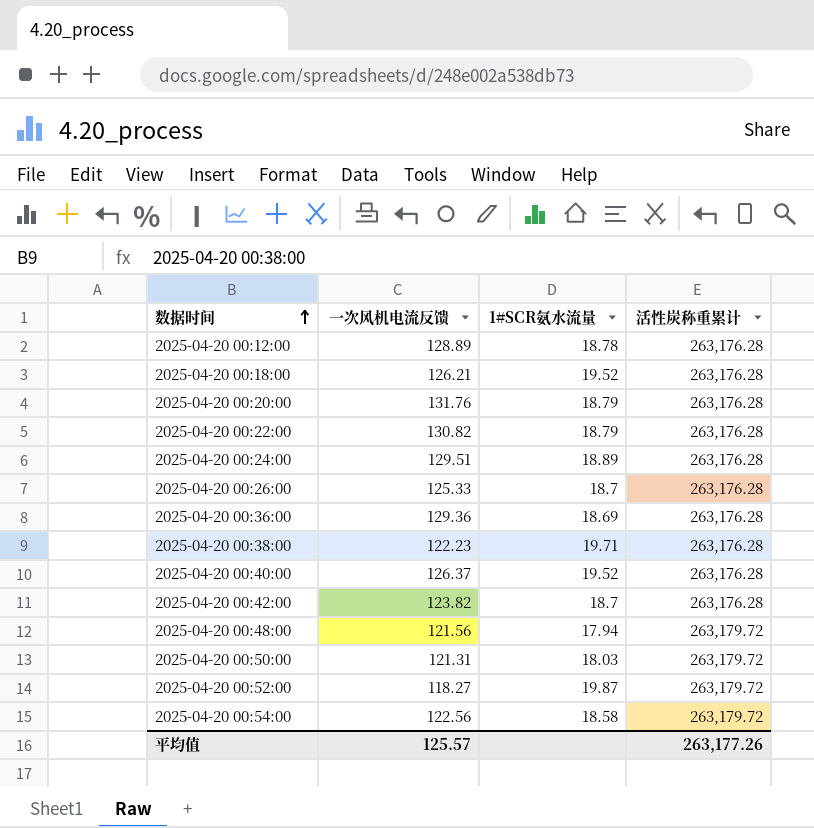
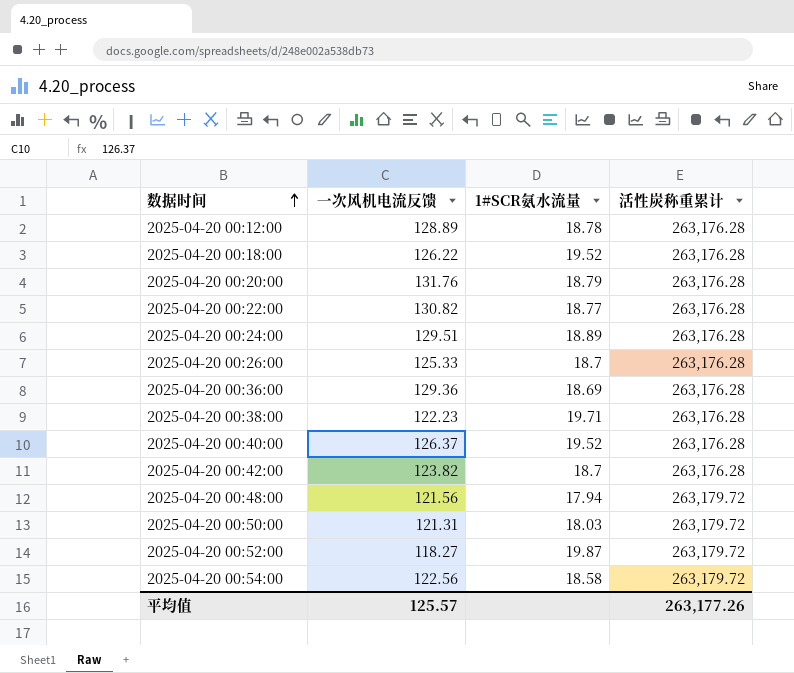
2025-04-20 00:18:00 | 一次风机电流反馈: 126.21 -> 126.22
2025-04-20 00:22:00 | 1#SCR氨水流量: 18.79 -> 18.77

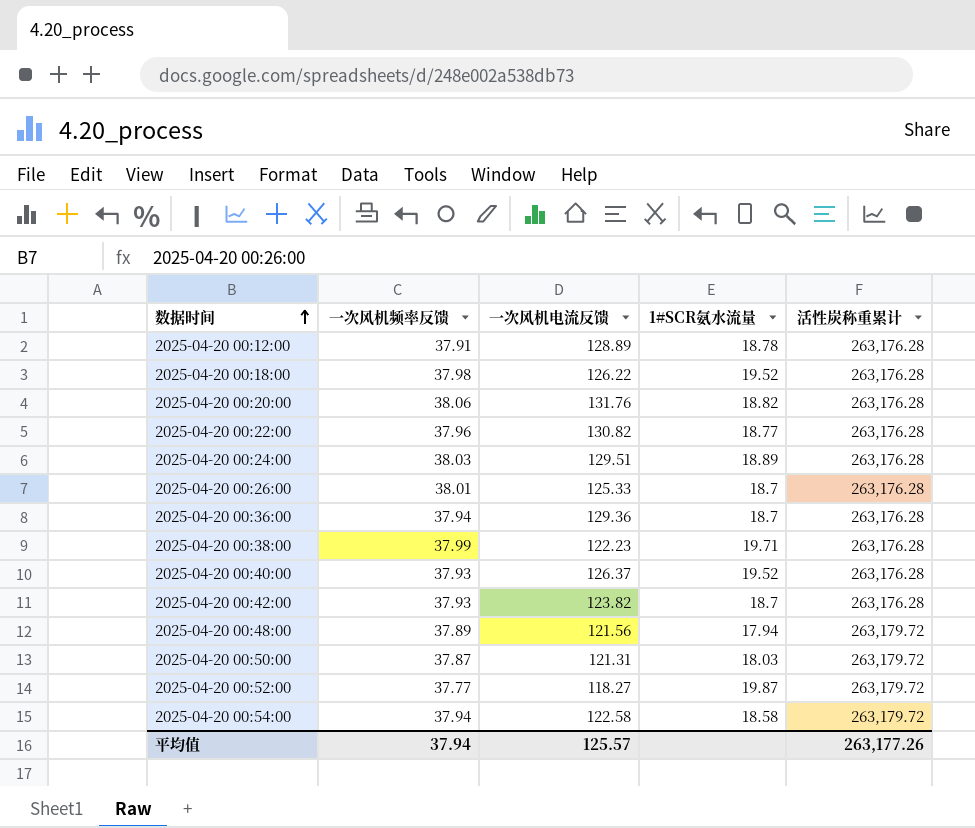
column 一次风机频率反馈 | position: none -> 2
2025-04-20 00:20:00 | 1#SCR氨水流量: 18.79 -> 18.82
2025-04-20 00:36:00 | 1#SCR氨水流量: 18.69 -> 18.7
2025-04-20 00:54:00 | 一次风机电流反馈: 122.56 -> 122.58

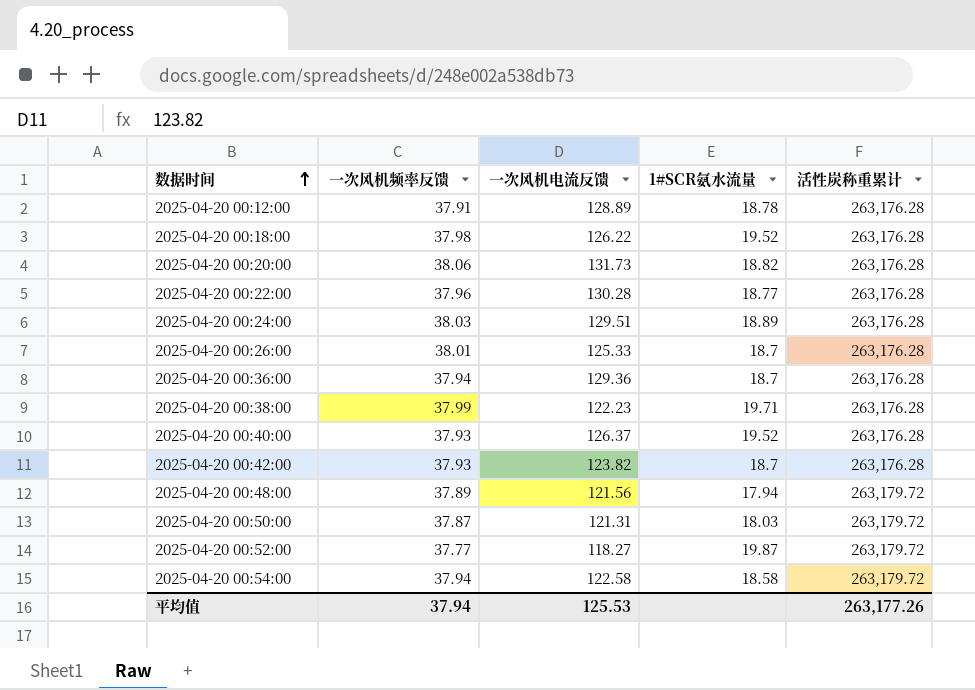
2025-04-20 00:20:00 | 一次风机电流反馈: 131.76 -> 131.73
2025-04-20 00:22:00 | 一次风机电流反馈: 130.82 -> 130.28
平均值 | 一次风机电流反馈: 125.57 -> 125.53

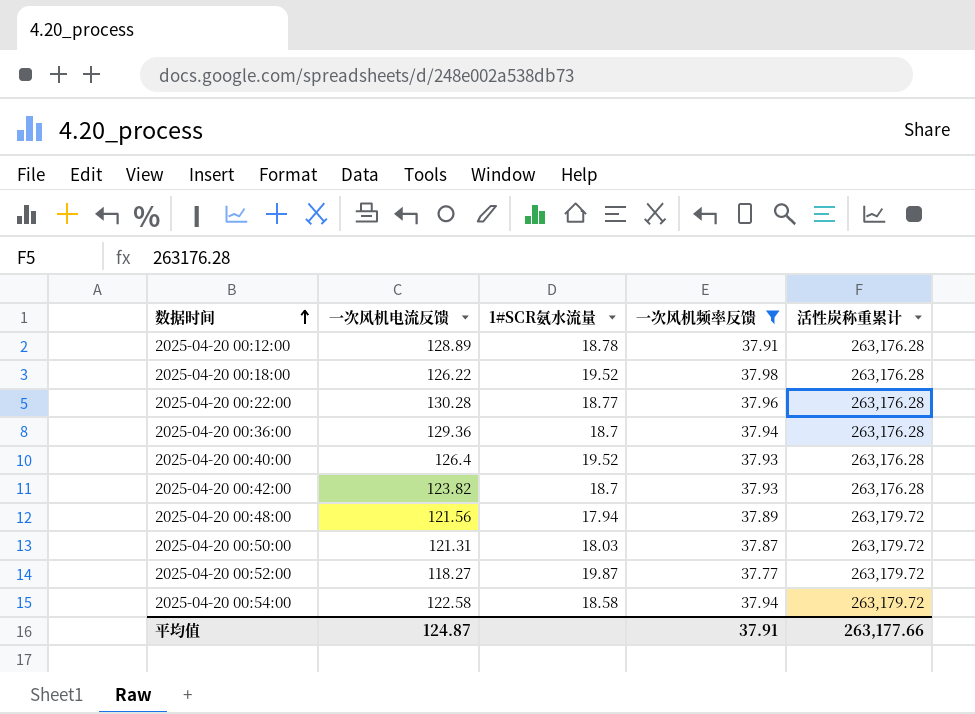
filter: none -> 一次风机频率反馈 <= 37.98
column 一次风机频率反馈 | position: 2 -> 4
2025-04-20 00:40:00 | 一次风机电流反馈: 126.37 -> 126.4
平均值 | 一次风机电流反馈: 125.53 -> 124.87
平均值 | 一次风机频率反馈: 37.94 -> 37.91
平均值 | 活性炭称重累计: 263,177.26 -> 263,177.66

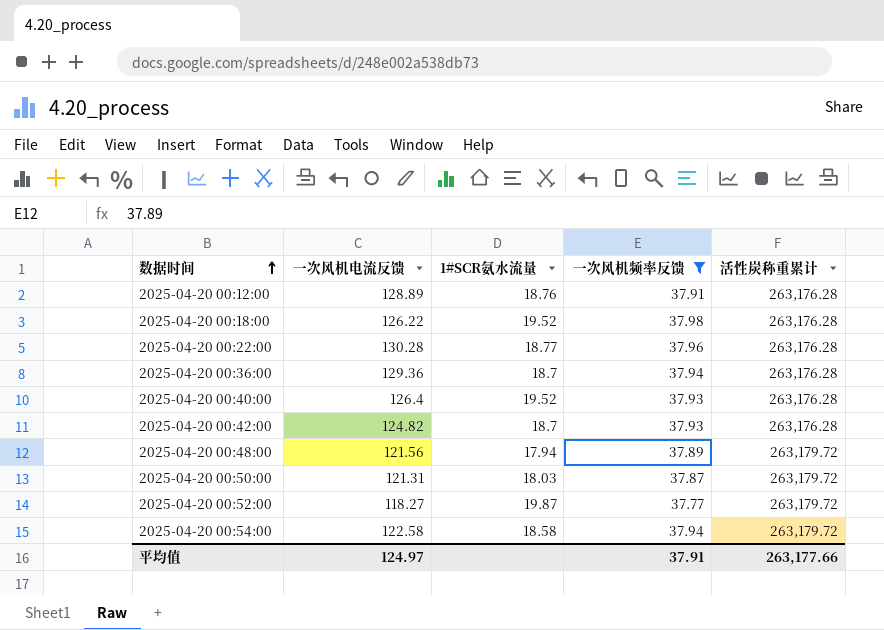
2025-04-20 00:12:00 | 1#SCR氨水流量: 18.78 -> 18.76
2025-04-20 00:42:00 | 一次风机电流反馈: 123.82 -> 124.82
平均值 | 一次风机电流反馈: 124.87 -> 124.97

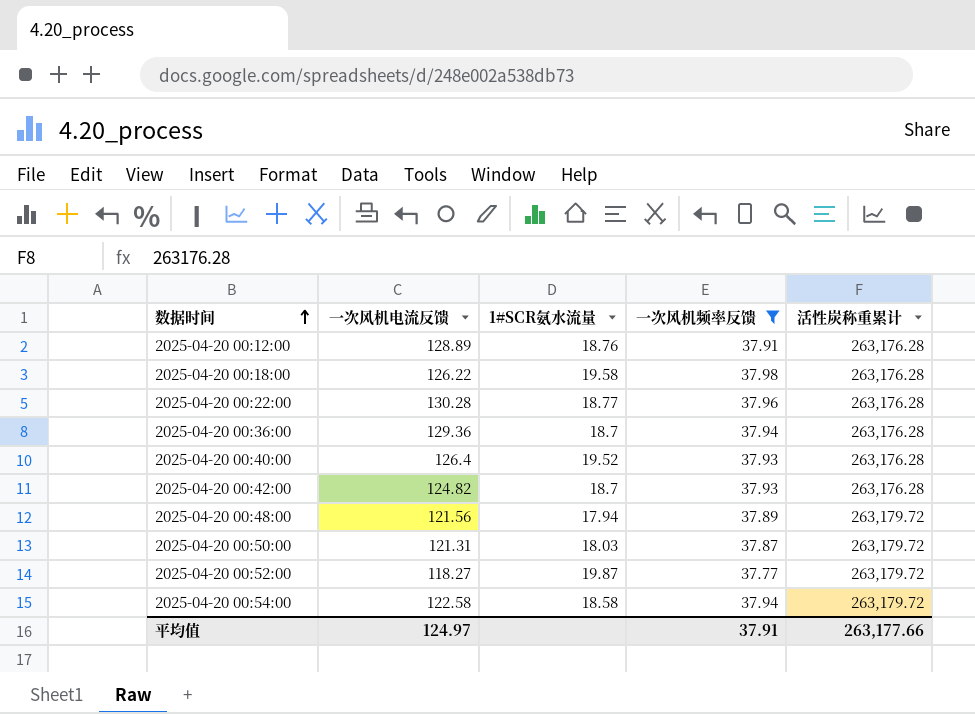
2025-04-20 00:18:00 | 1#SCR氨水流量: 19.52 -> 19.58

